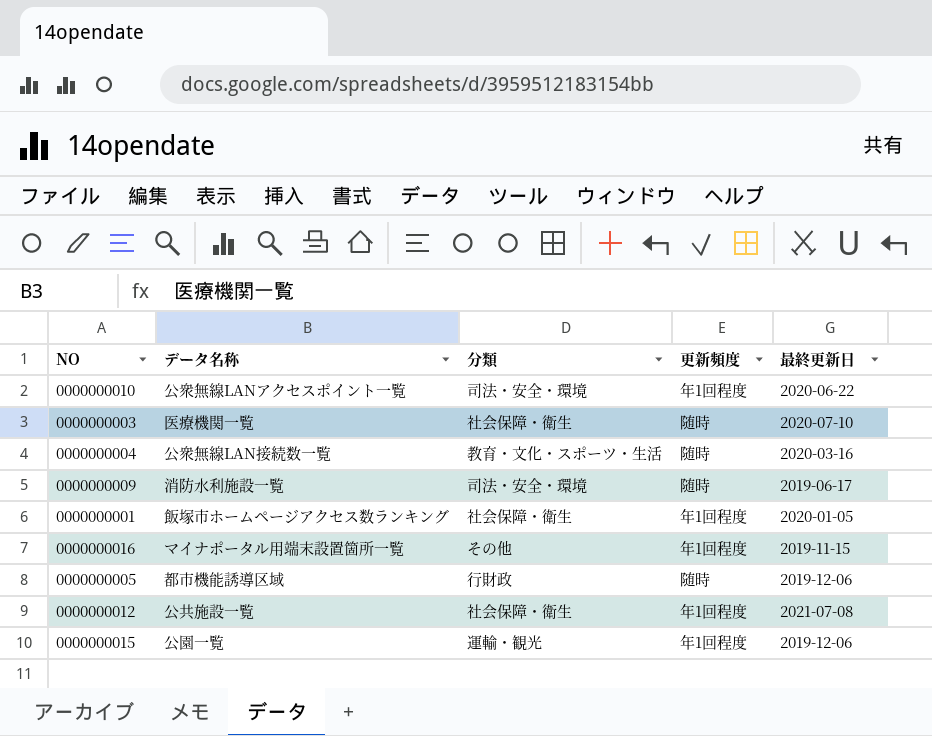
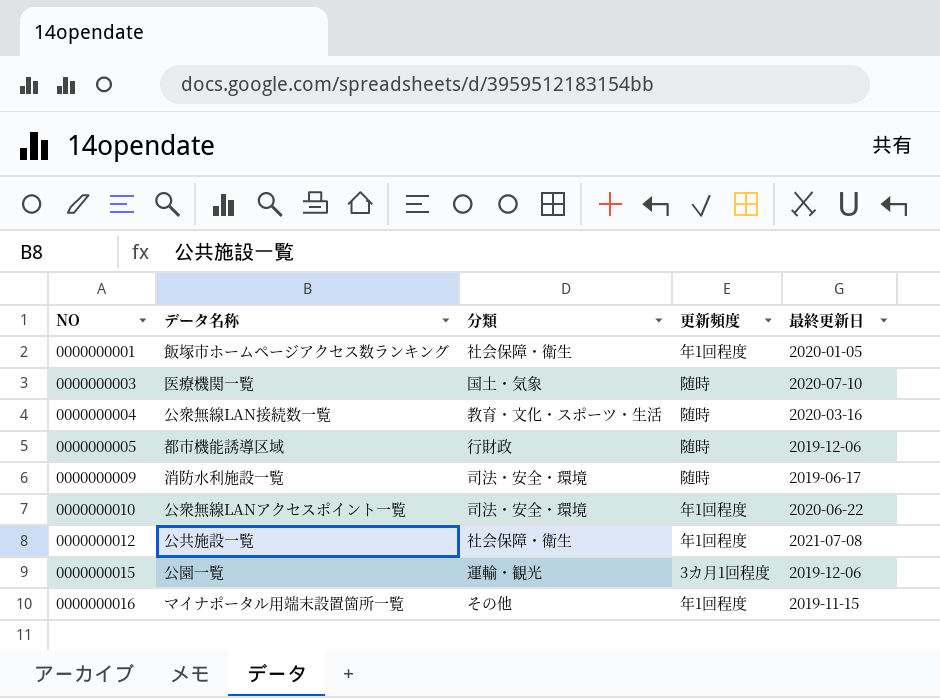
row order: none -> NO ascending
0000000003 | 分類: 社会保障・衛生 -> 国土・気象
0000000015 | 更新頻度: 年1回程度 -> 3カ月1回程度

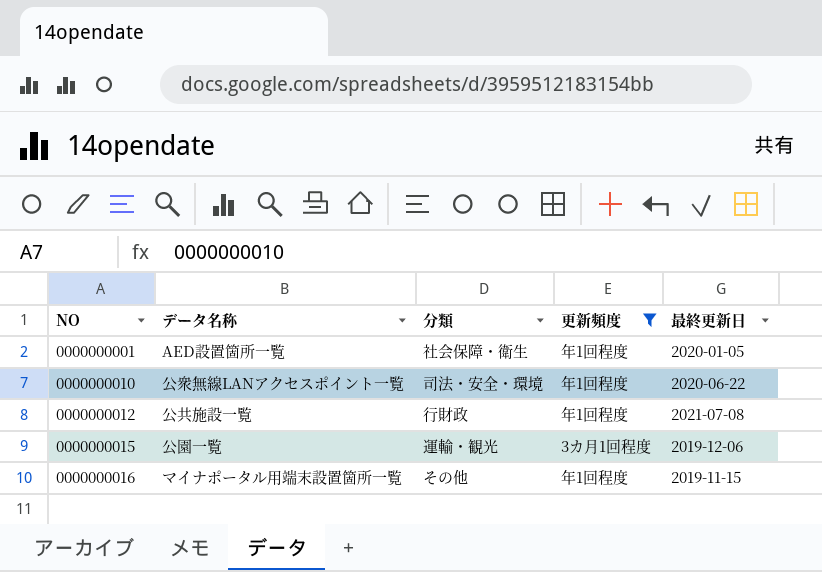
filter: none -> 更新頻度 != 随時
0000000001 | データ名称: 飯塚市ホームページアクセス数ランキング -> AED設置箇所一覧
0000000012 | 分類: 社会保障・衛生 -> 行財政

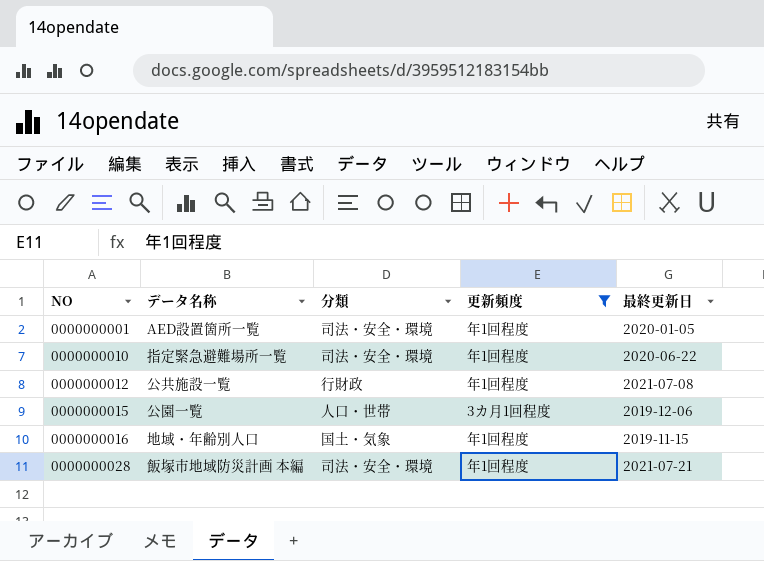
0000000001 | 分類: 社会保障・衛生 -> 司法・安全・環境
0000000010 | データ名称: 公衆無線LANアクセスポイント一覧 -> 指定緊急避難場所一覧
0000000015 | 分類: 運輸・観光 -> 人口・世帯
0000000016 | データ名称: マイナポータル用端末設置箇所一覧 -> 地域・年齢別人口
0000000016 | 分類: その他 -> 国土・気象
row 0000000028: none -> 飯塚市地域防災計画 本編 | 司法・安全・環境 | 年1回程度 | 2021-07-21

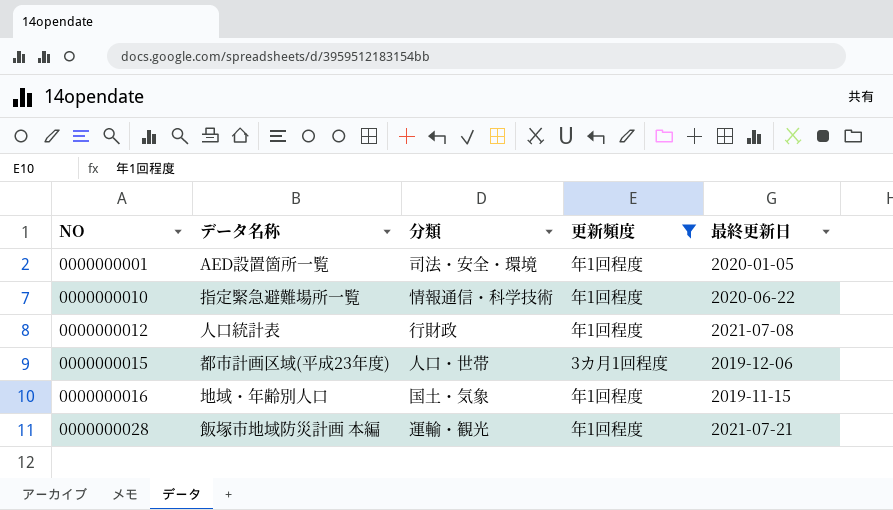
0000000010 | 分類: 司法・安全・環境 -> 情報通信・科学技術
0000000012 | データ名称: 公共施設一覧 -> 人口統計表
0000000015 | データ名称: 公園一覧 -> 都市計画区域(平成23年度)
0000000028 | 分類: 司法・安全・環境 -> 運輸・観光

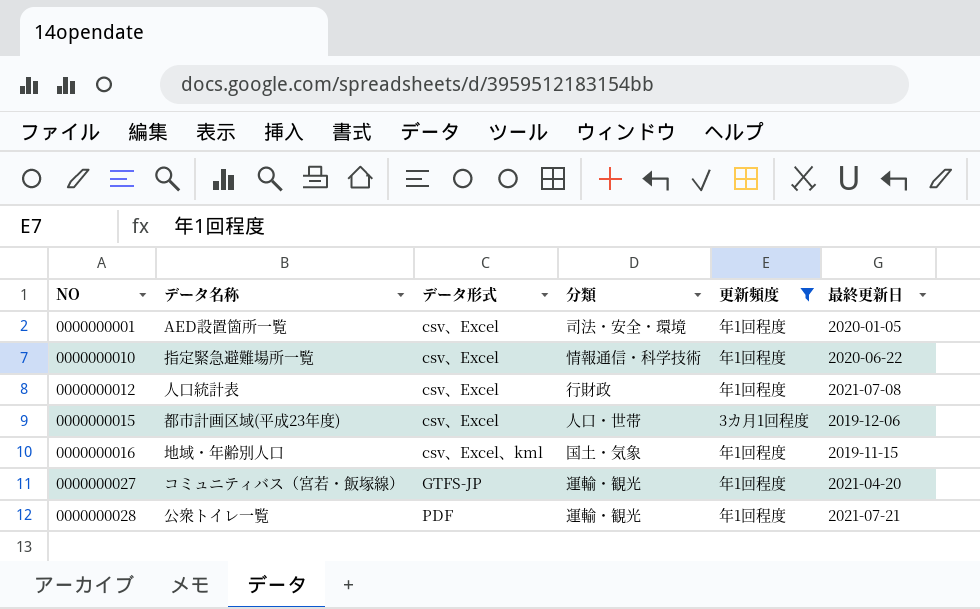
column データ形式 | position: none -> 3
row 0000000027: none -> コミュニティバス（宮若・飯塚線） | GTFS-JP | 運輸・観光 | 年1回程度 | 2021-04-20
0000000028 | データ名称: 飯塚市地域防災計画 本編 -> 公衆トイレ一覧

